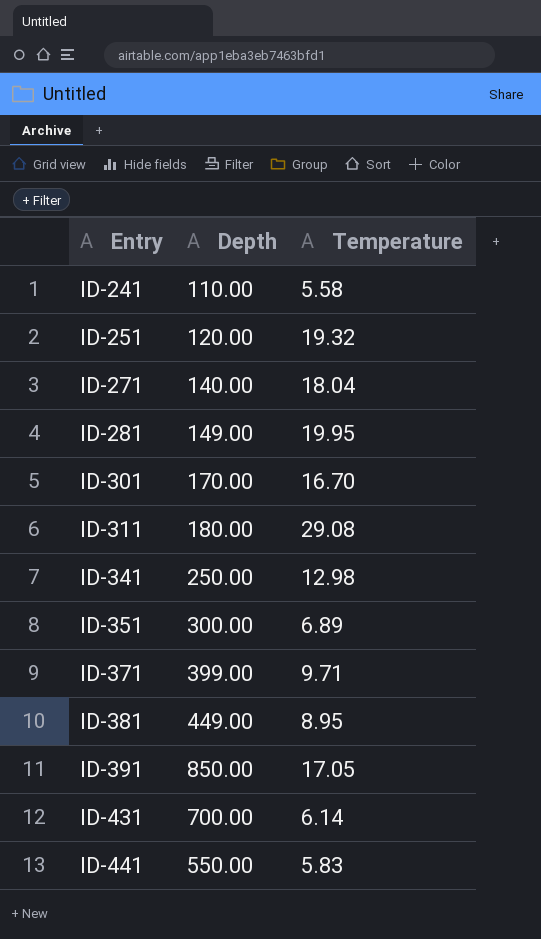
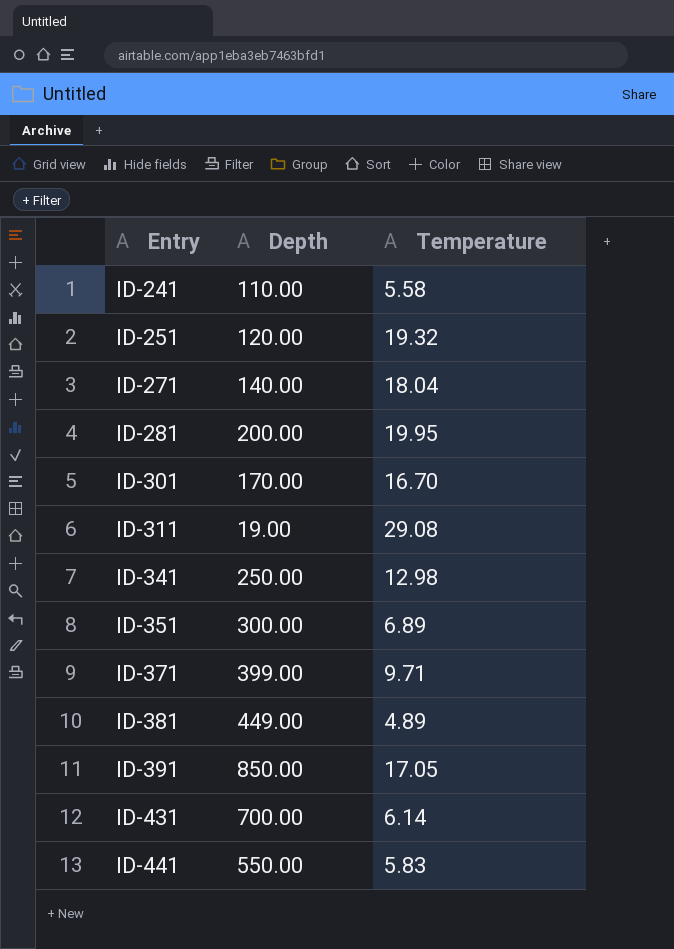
ID-281 | Depth: 149.00 -> 200.00
ID-311 | Depth: 180.00 -> 19.00
ID-381 | Temperature: 8.95 -> 4.89

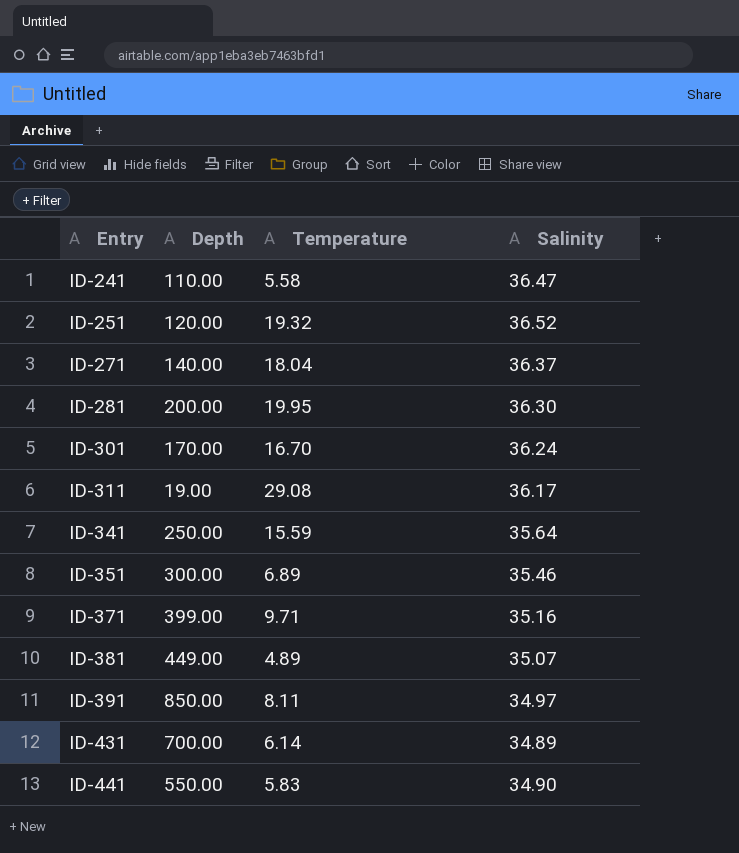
column Salinity | position: none -> 4
ID-341 | Temperature: 12.98 -> 15.59
ID-391 | Temperature: 17.05 -> 8.11

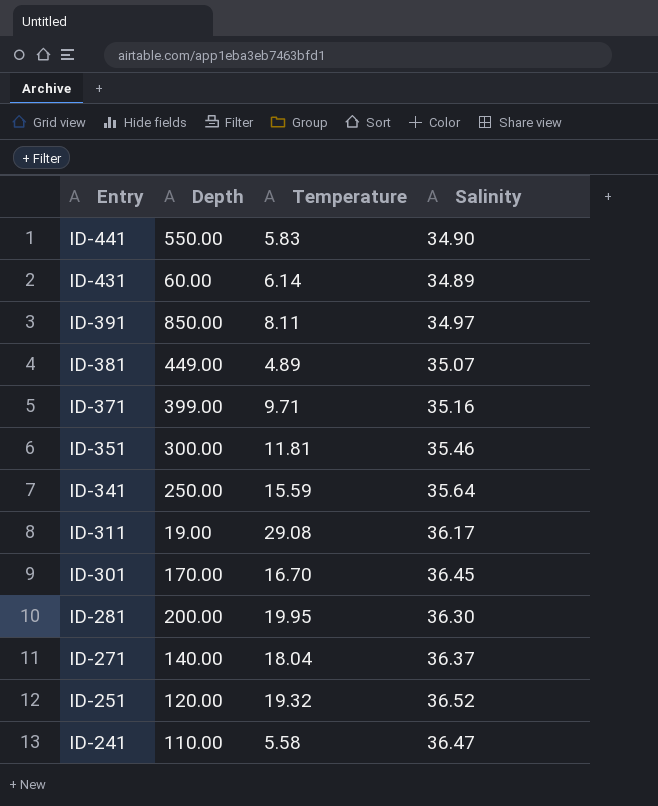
row order: Entry ascending -> Entry descending
ID-431 | Depth: 700.00 -> 60.00
ID-351 | Temperature: 6.89 -> 11.81
ID-301 | Salinity: 36.24 -> 36.45

